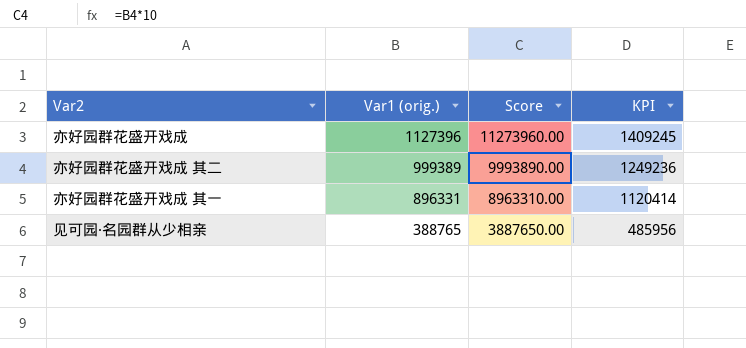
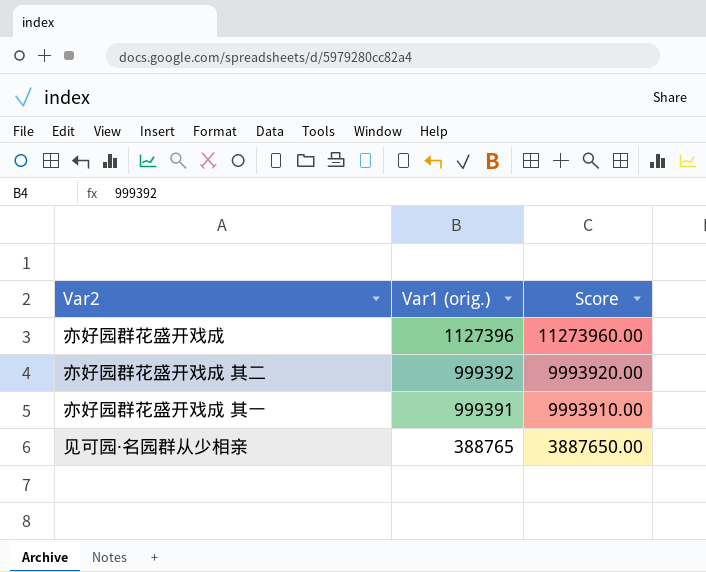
column KPI | formula: [Var1 (orig.)] * 1.25 -> none
亦好园群花盛开戏成 其二 | Var1 (orig.): 999389 -> 999392
亦好园群花盛开戏成 其二 | Score: 9993890.00 -> 9993920.00
亦好园群花盛开戏成 其一 | Var1 (orig.): 896331 -> 999391
亦好园群花盛开戏成 其一 | Score: 8963310.00 -> 9993910.00

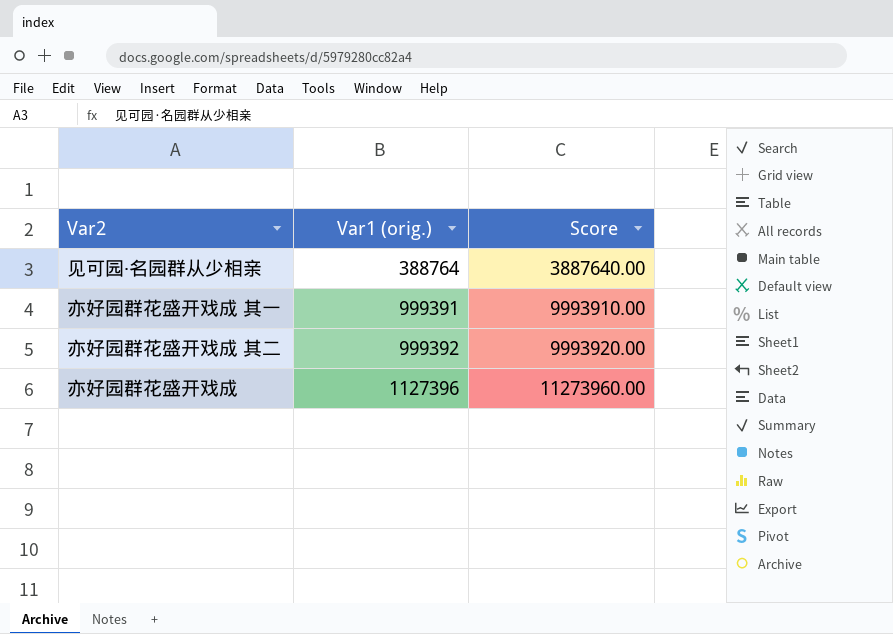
row order: Var1 (orig.) descending -> Var1 (orig.) ascending
见可园·名园群从少相亲 | Var1 (orig.): 388765 -> 388764
见可园·名园群从少相亲 | Score: 3887650.00 -> 3887640.00

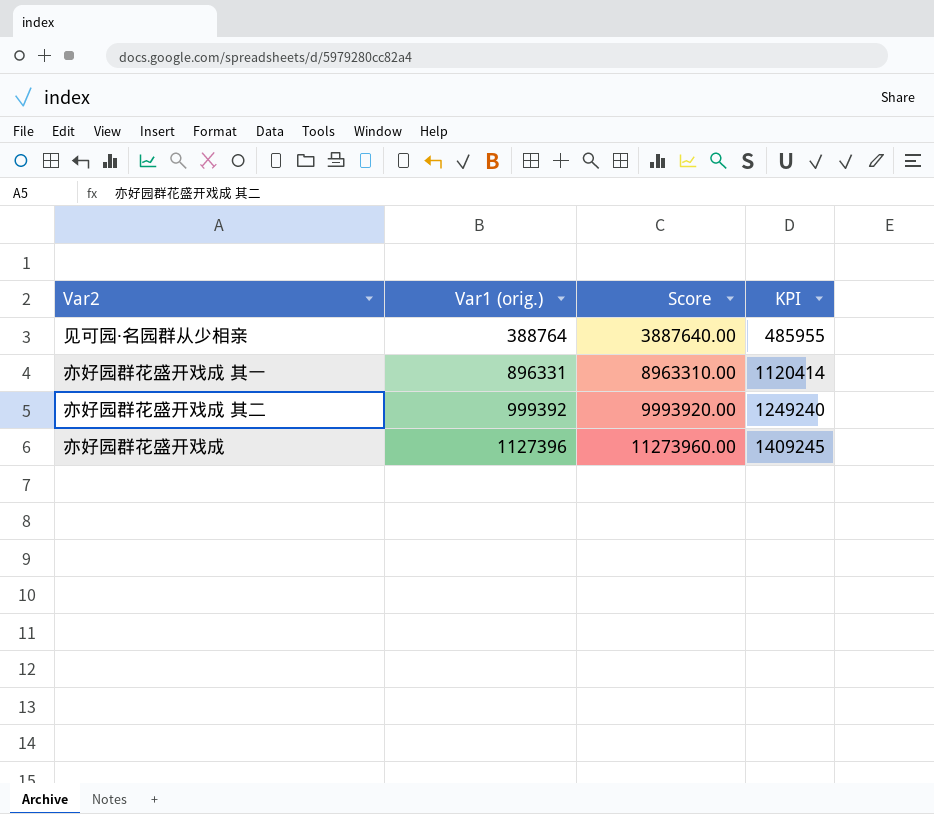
column KPI | formula: none -> [Var1 (orig.)] * 1.25
亦好园群花盛开戏成 其一 | Var1 (orig.): 999391 -> 896331
亦好园群花盛开戏成 其一 | Score: 9993910.00 -> 8963310.00

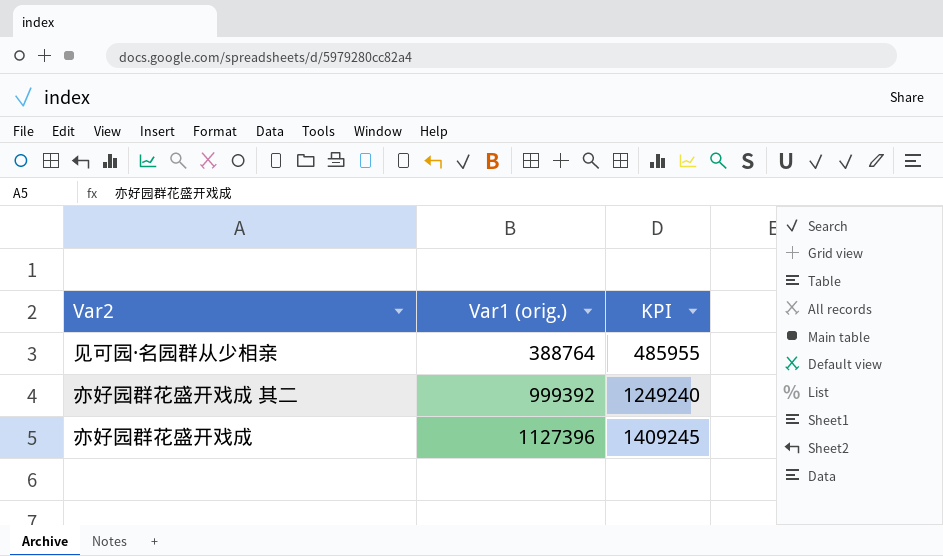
column Score | formula: [Var1 (orig.)] * 10 -> none
row 亦好园群花盛开戏成 其一: 896331 | 8963310.00 | 1120414 -> none

